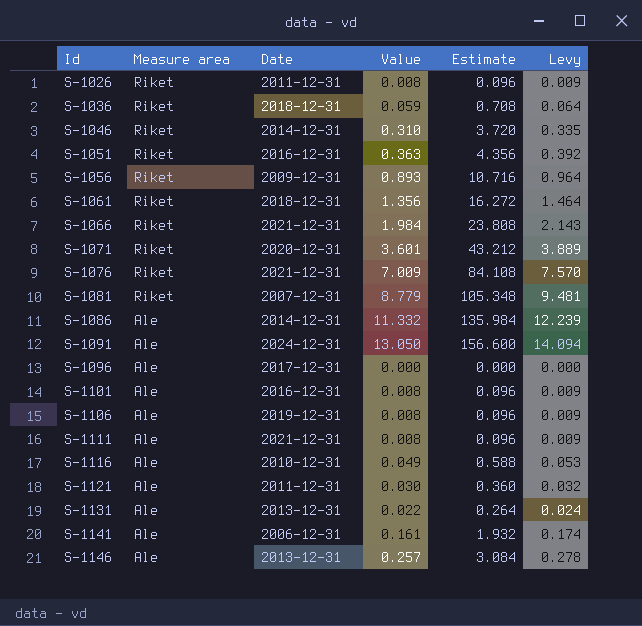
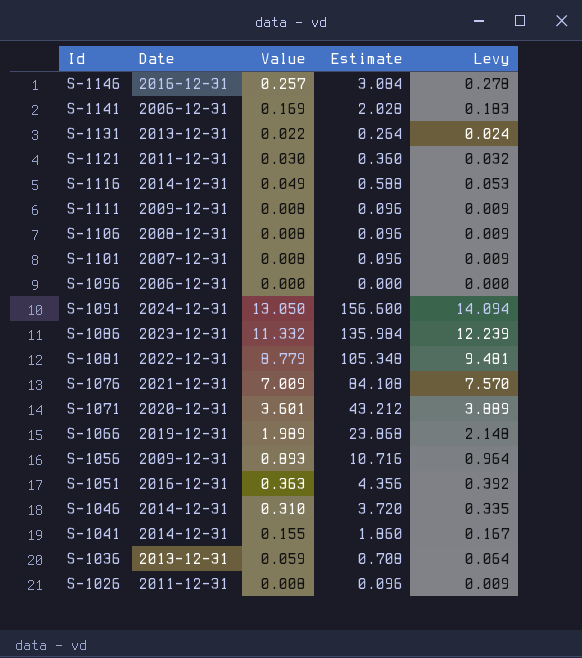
row order: Id ascending -> Id descending
column Measure area | position: 2 -> none
row S-1061: Riket | 2018-12-31 | 1.356 | 16.272 | 1.464 -> none
S-1146 | Date: 2013-12-31 -> 2016-12-31
S-1141 | Value: 0.161 -> 0.169
S-1141 | Estimate: 1.932 -> 2.028
S-1141 | Levy: 0.174 -> 0.183
S-1116 | Date: 2010-12-31 -> 2014-12-31
S-1111 | Date: 2021-12-31 -> 2009-12-31
S-1106 | Date: 2019-12-31 -> 2008-12-31
S-1101 | Date: 2016-12-31 -> 2007-12-31
S-1096 | Date: 2017-12-31 -> 2006-12-31
S-1086 | Date: 2014-12-31 -> 2023-12-31
S-1081 | Date: 2007-12-31 -> 2022-12-31
S-1066 | Date: 2021-12-31 -> 2019-12-31
S-1066 | Value: 1.984 -> 1.989
S-1066 | Estimate: 23.808 -> 23.868
S-1066 | Levy: 2.143 -> 2.148
row S-1041: none -> 2014-12-31 | 0.155 | 1.860 | 0.167
S-1036 | Date: 2018-12-31 -> 2013-12-31

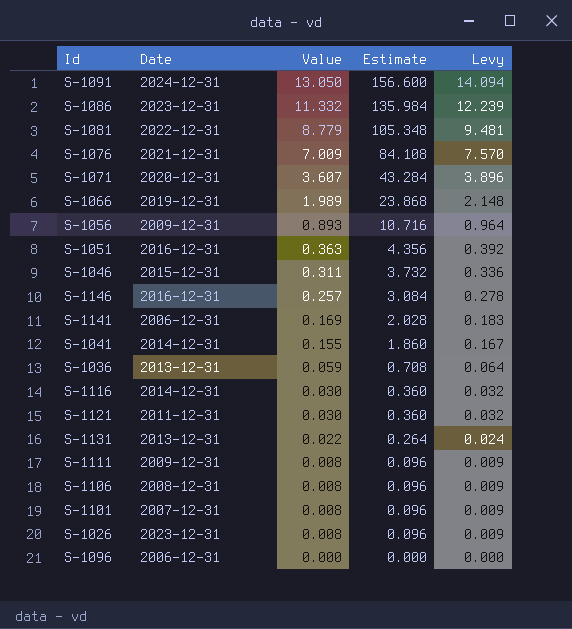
row order: Id descending -> Value descending
S-1071 | Value: 3.601 -> 3.607
S-1071 | Estimate: 43.212 -> 43.284
S-1071 | Levy: 3.889 -> 3.896
S-1046 | Date: 2014-12-31 -> 2015-12-31
S-1046 | Value: 0.310 -> 0.311
S-1046 | Estimate: 3.720 -> 3.732
S-1046 | Levy: 0.335 -> 0.336
S-1116 | Value: 0.049 -> 0.030
S-1116 | Estimate: 0.588 -> 0.360
S-1116 | Levy: 0.053 -> 0.032
S-1026 | Date: 2011-12-31 -> 2023-12-31

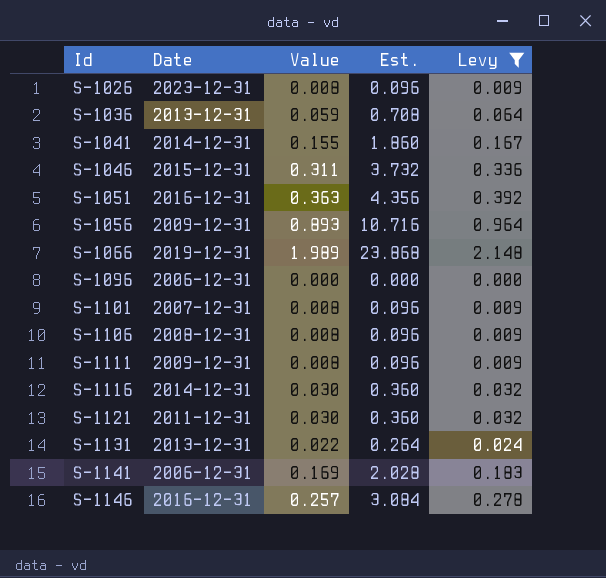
filter: none -> Levy <= 2.148
row order: Value descending -> Id ascending
column name: Estimate -> Est.

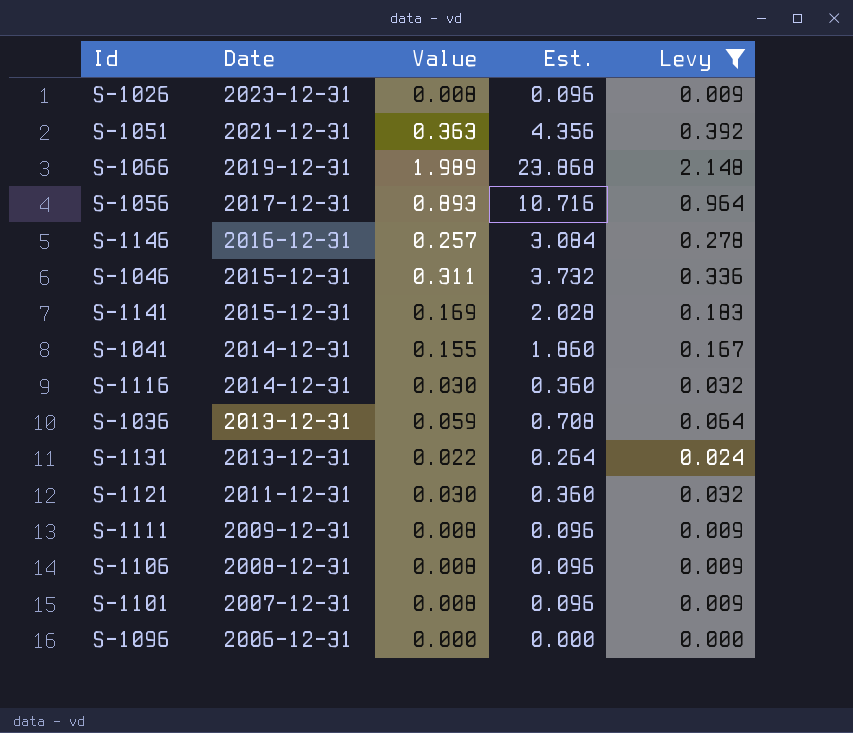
row order: Id ascending -> Date descending
S-1051 | Date: 2016-12-31 -> 2021-12-31
S-1056 | Date: 2009-12-31 -> 2017-12-31
S-1141 | Date: 2006-12-31 -> 2015-12-31

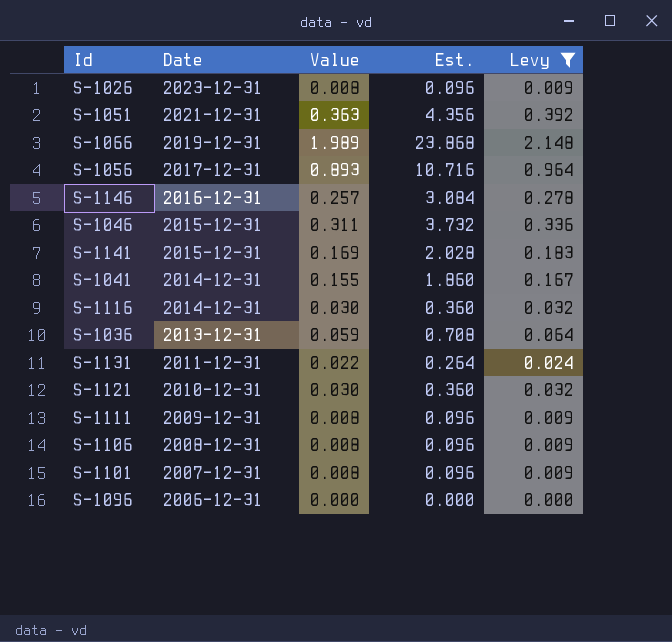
S-1131 | Date: 2013-12-31 -> 2011-12-31
S-1121 | Date: 2011-12-31 -> 2010-12-31

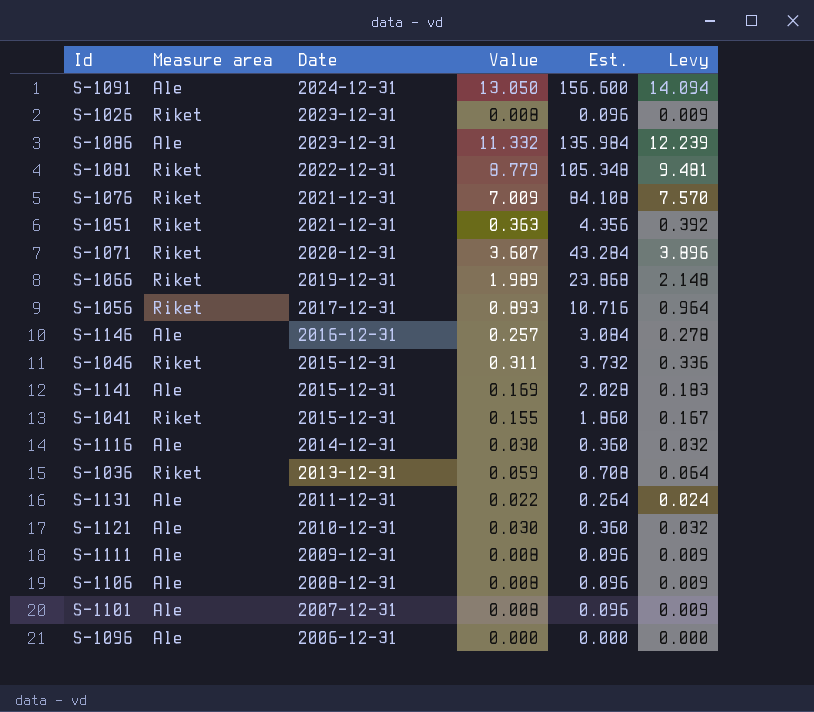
filter: Levy <= 2.148 -> none
column Measure area | position: none -> 2
S-1041 | Date: 2014-12-31 -> 2015-12-31

